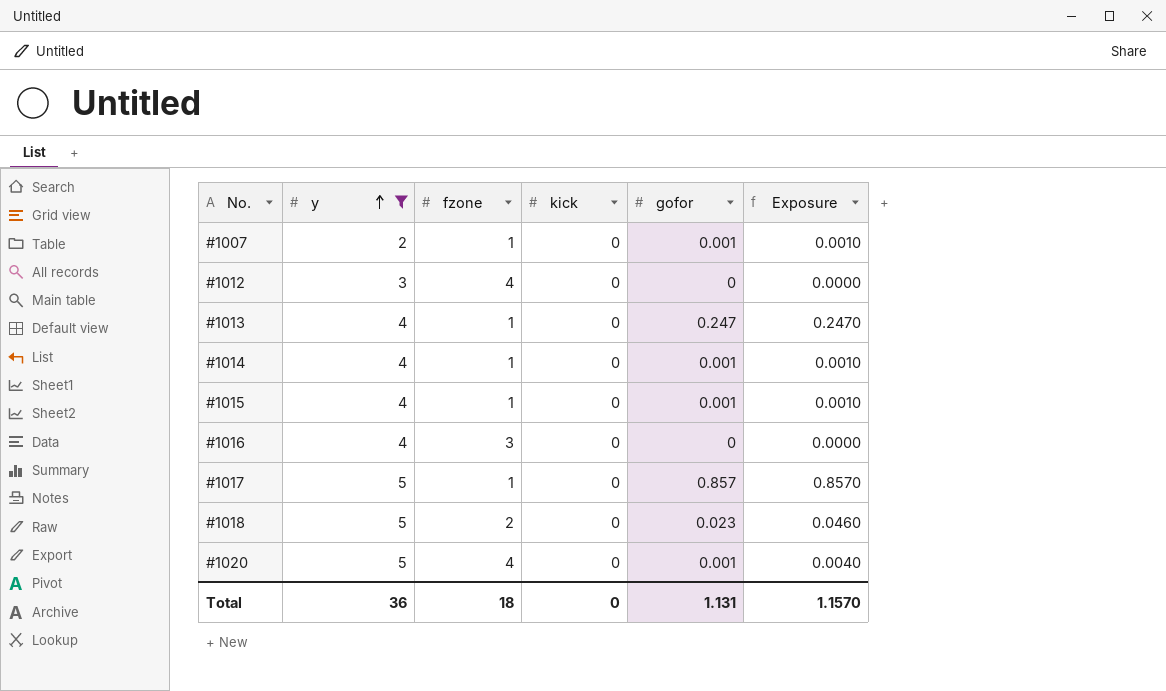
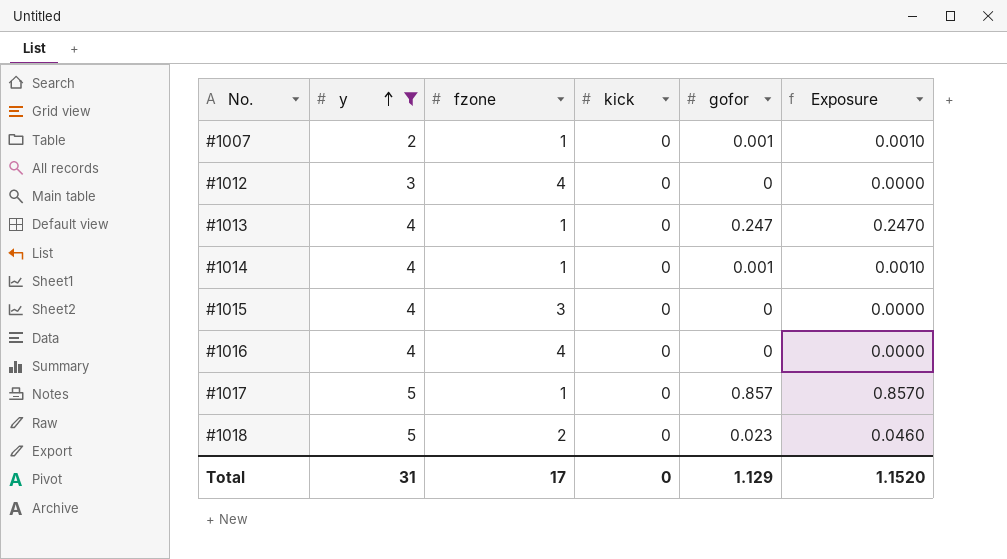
row #1020: 5 | 4 | 0 | 0.001 | 0.0040 -> none
#1015 | fzone: 1 -> 3
#1015 | gofor: 0.001 -> 0
#1015 | Exposure: 0.0010 -> 0.0000
#1016 | fzone: 3 -> 4
Total | y: 36 -> 31
Total | fzone: 18 -> 17
Total | gofor: 1.131 -> 1.129
Total | Exposure: 1.1570 -> 1.1520

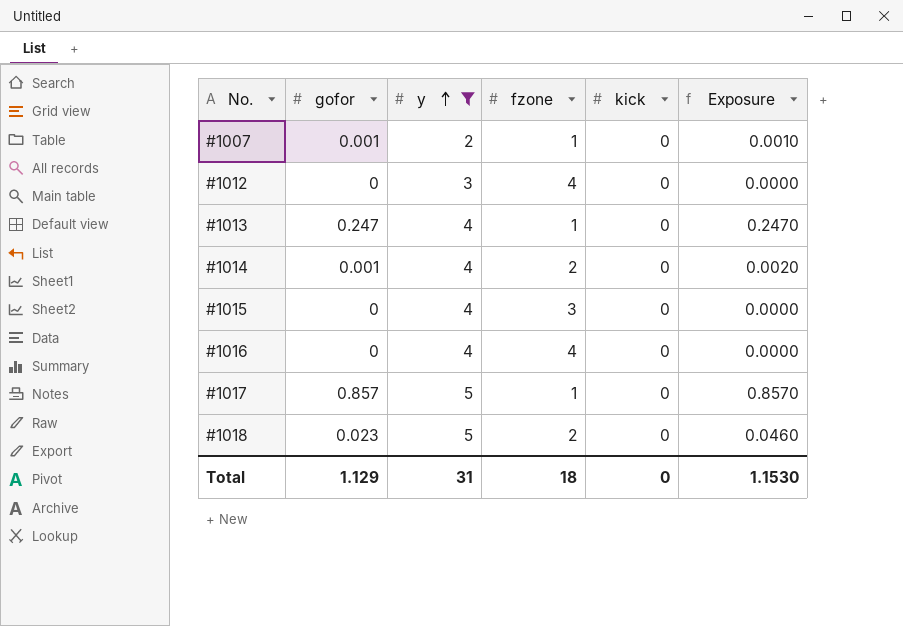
column gofor | position: 5 -> 2
#1014 | fzone: 1 -> 2
#1014 | Exposure: 0.0010 -> 0.0020
Total | fzone: 17 -> 18
Total | Exposure: 1.1520 -> 1.1530

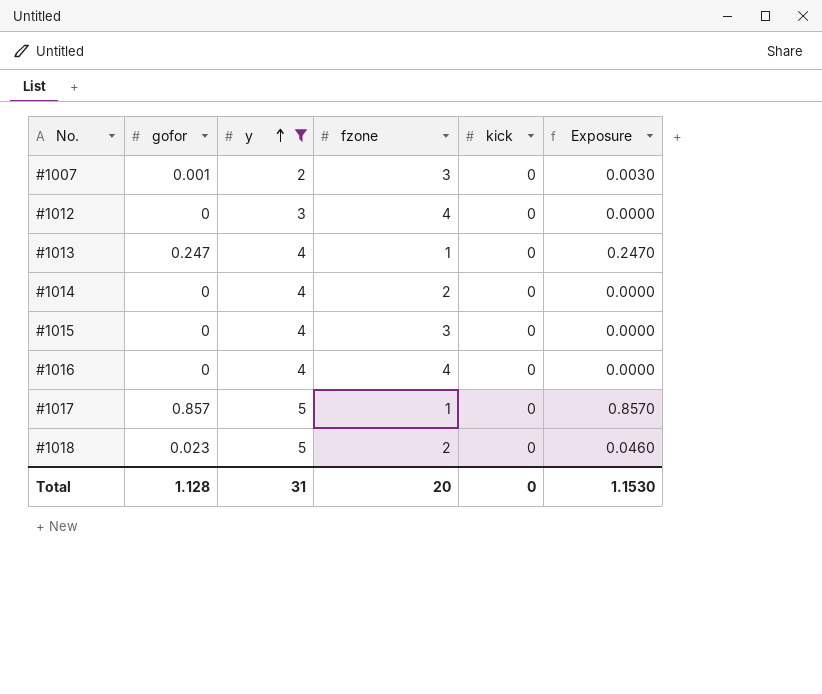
#1007 | fzone: 1 -> 3
#1007 | Exposure: 0.0010 -> 0.0030
#1014 | gofor: 0.001 -> 0
#1014 | Exposure: 0.0020 -> 0.0000
Total | gofor: 1.129 -> 1.128
Total | fzone: 18 -> 20

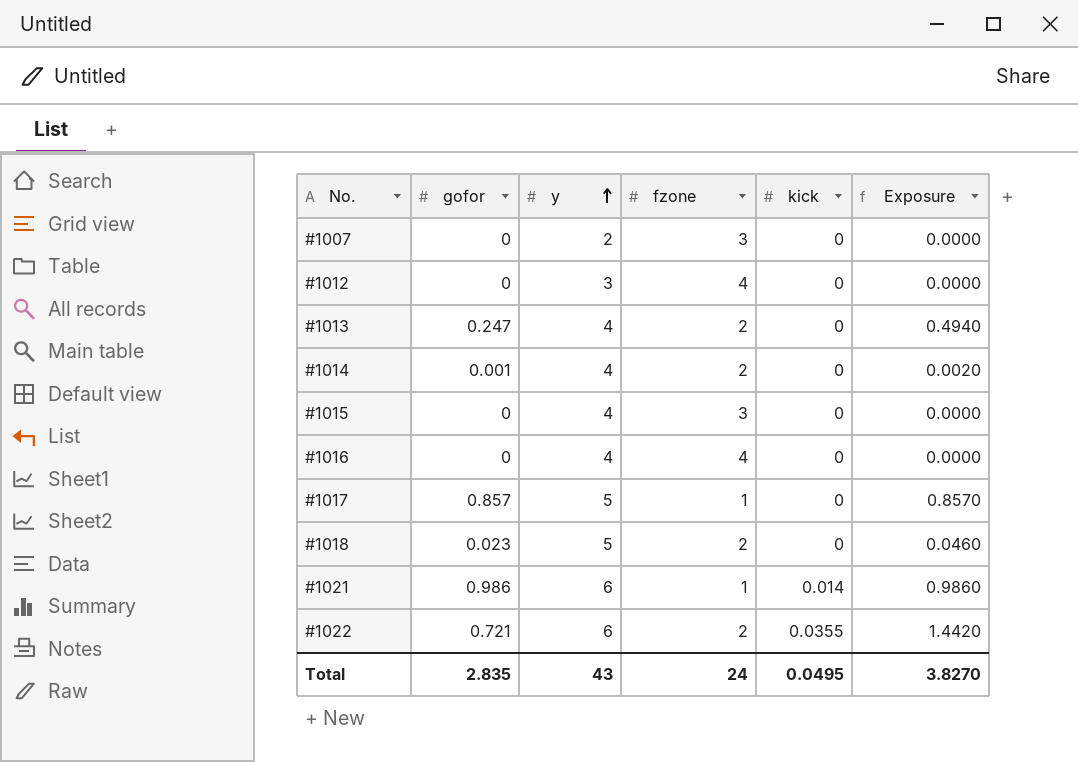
filter: y != 6 -> none
#1007 | gofor: 0.001 -> 0
#1007 | Exposure: 0.0030 -> 0.0000
#1013 | fzone: 1 -> 2
#1013 | Exposure: 0.2470 -> 0.4940
#1014 | gofor: 0 -> 0.001
#1014 | Exposure: 0.0000 -> 0.0020
Total | gofor: 1.128 -> 2.835
Total | y: 31 -> 43
Total | fzone: 20 -> 24
Total | kick: 0 -> 0.0495
Total | Exposure: 1.1530 -> 3.8270

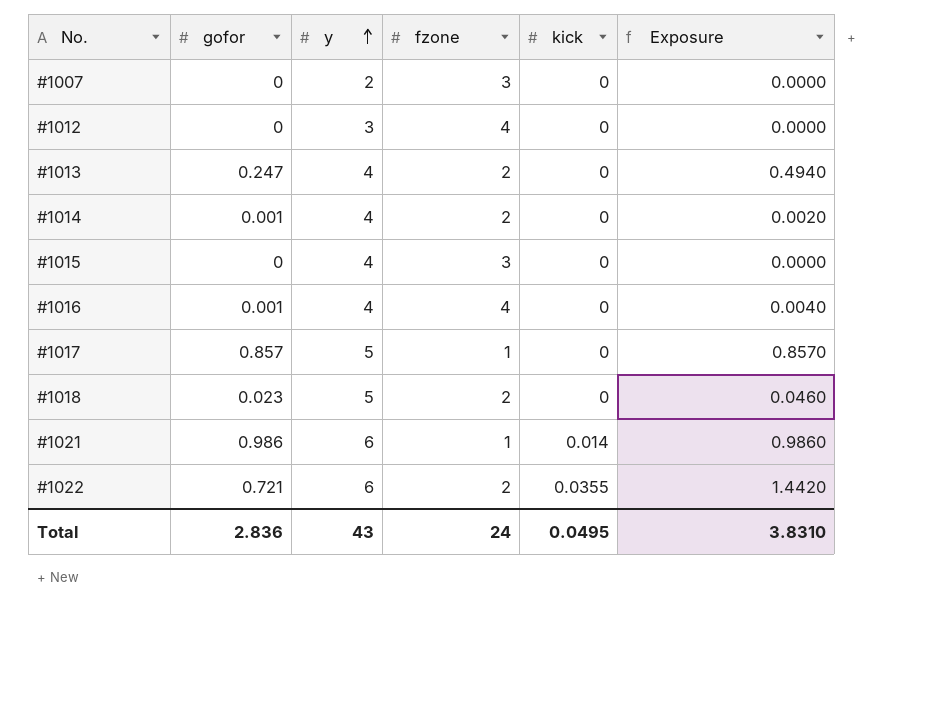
#1016 | gofor: 0 -> 0.001
#1016 | Exposure: 0.0000 -> 0.0040
Total | gofor: 2.835 -> 2.836
Total | Exposure: 3.8270 -> 3.8310

